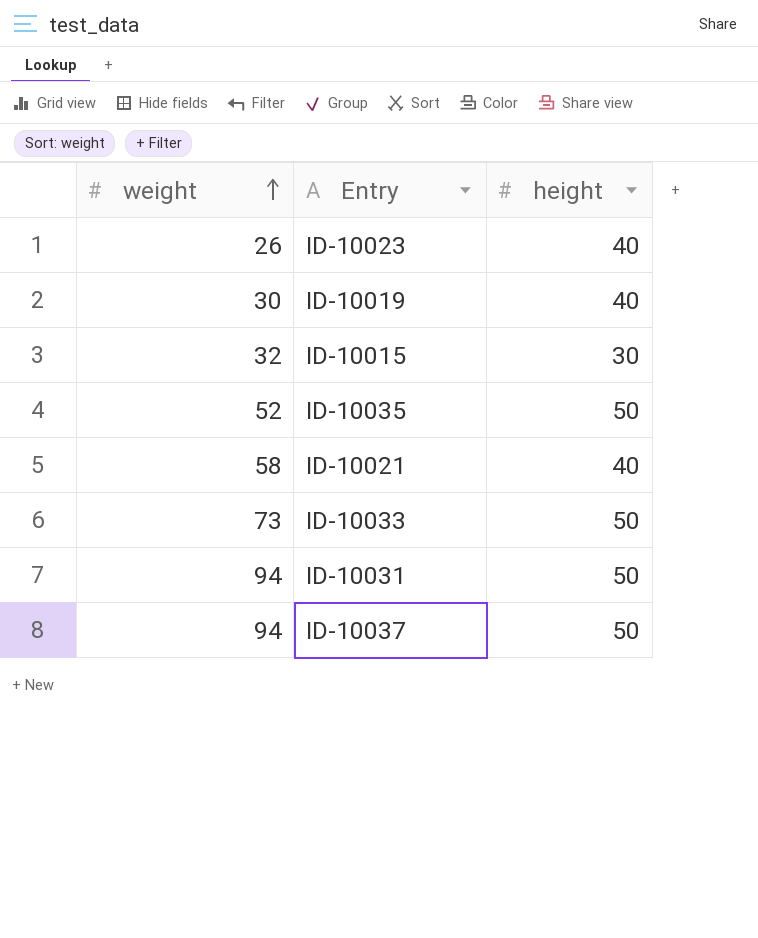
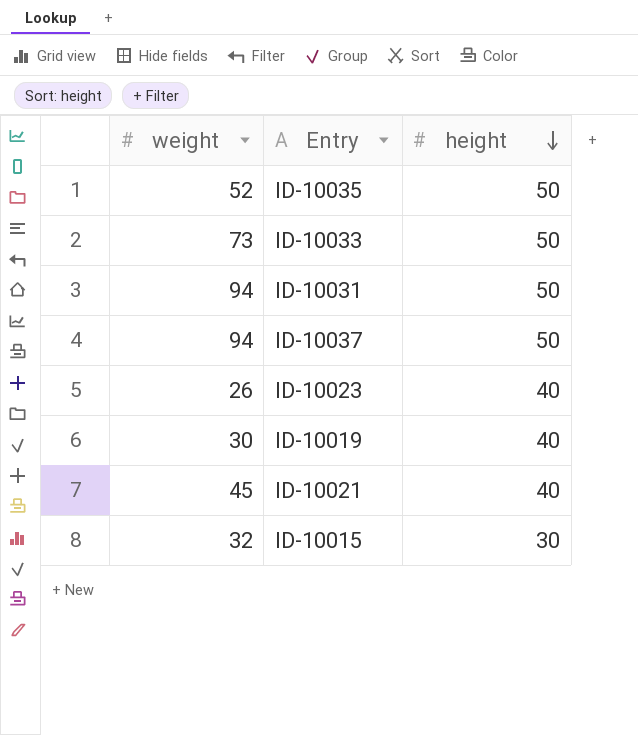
row order: weight ascending -> height descending
ID-10021 | weight: 58 -> 45

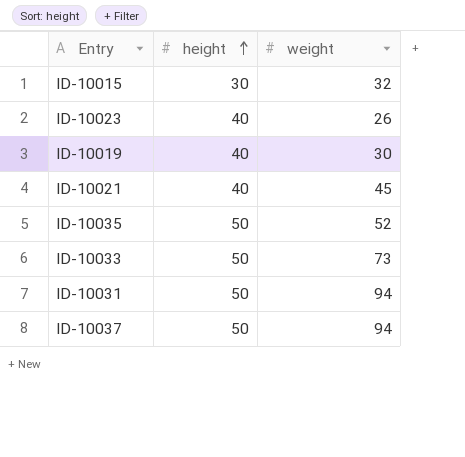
row order: height descending -> height ascending
column weight | position: 1 -> 3

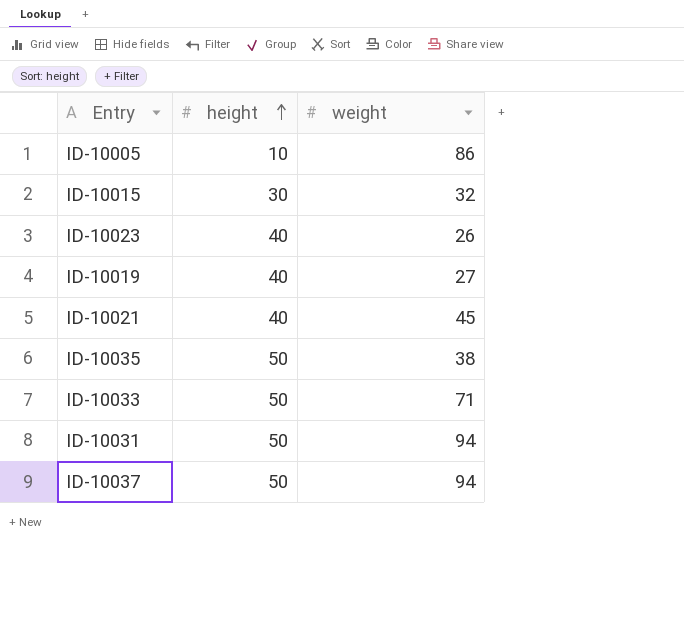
row ID-10005: none -> 10 | 86
ID-10019 | weight: 30 -> 27
ID-10035 | weight: 52 -> 38
ID-10033 | weight: 73 -> 71

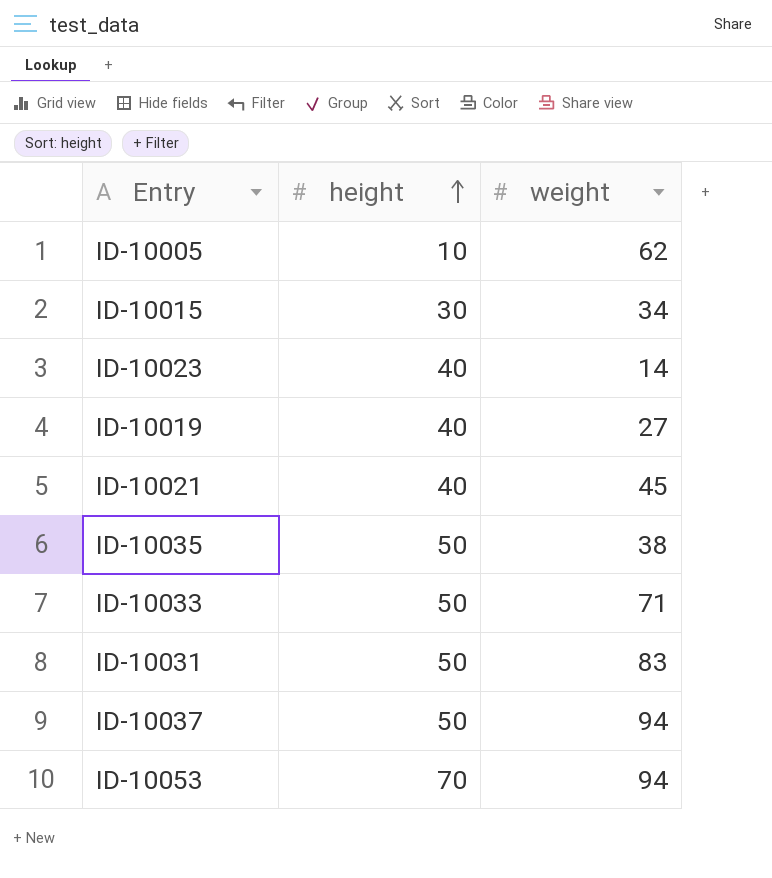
ID-10005 | weight: 86 -> 62
ID-10015 | weight: 32 -> 34
ID-10023 | weight: 26 -> 14
ID-10031 | weight: 94 -> 83
row ID-10053: none -> 70 | 94

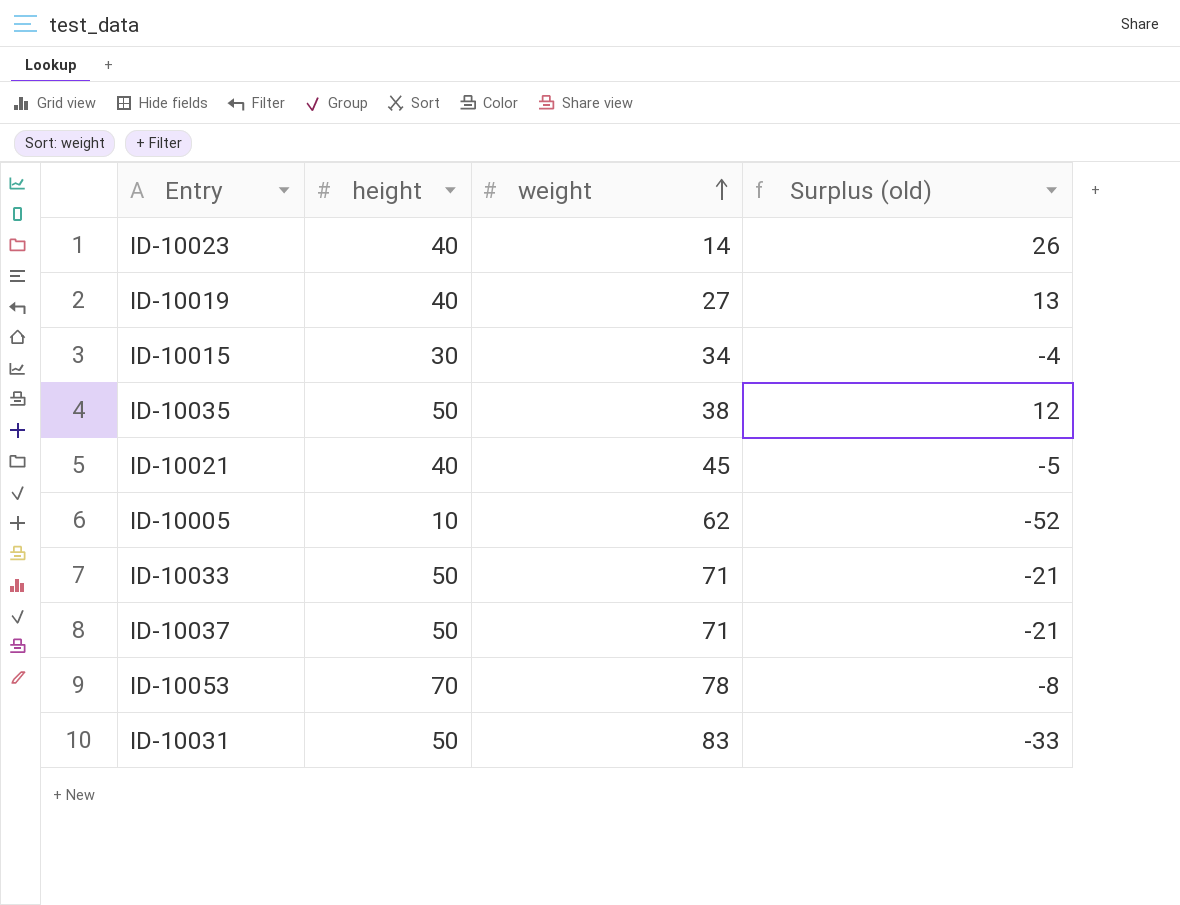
row order: height ascending -> weight ascending
column Surplus (old) | formula: none -> [height] - [weight]
ID-10037 | weight: 94 -> 71
ID-10053 | weight: 94 -> 78

